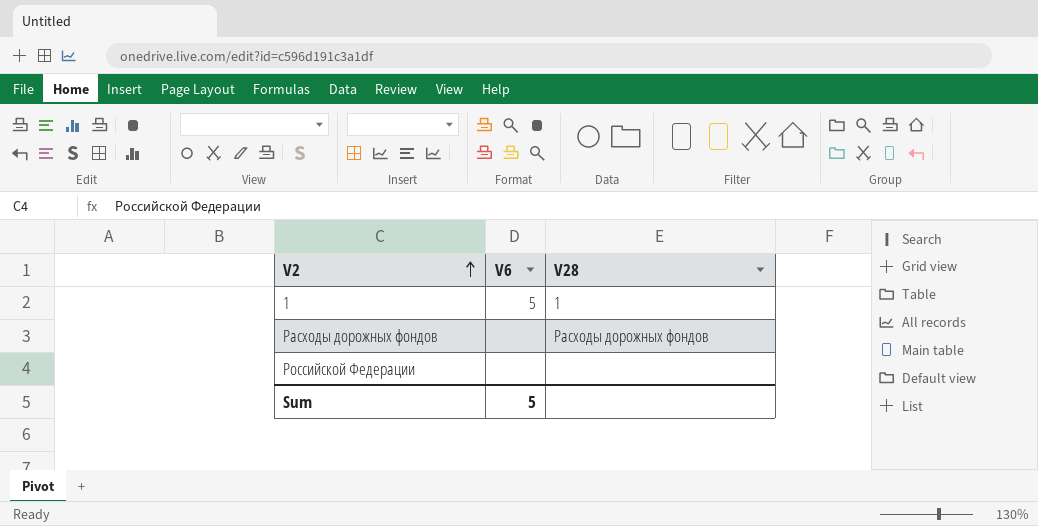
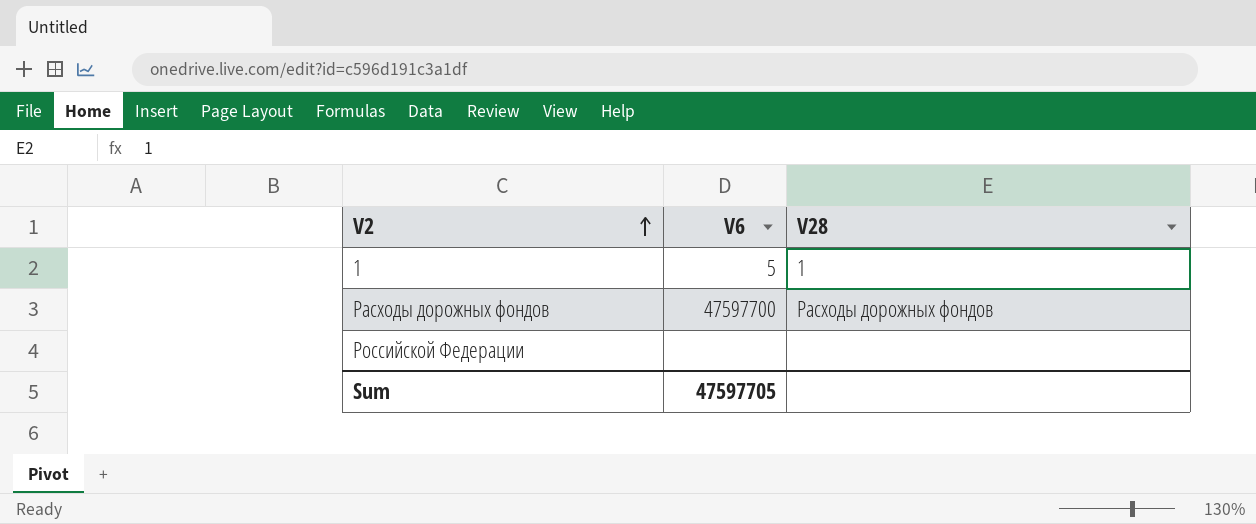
Расходы дорожных фондов | V6: none -> 47597700
Sum | V6: 5 -> 47597705

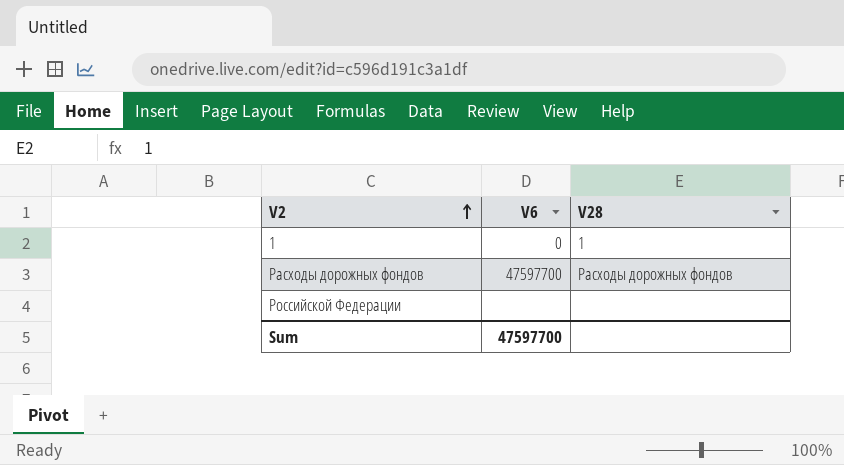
1 | V6: 5 -> 0
Sum | V6: 47597705 -> 47597700

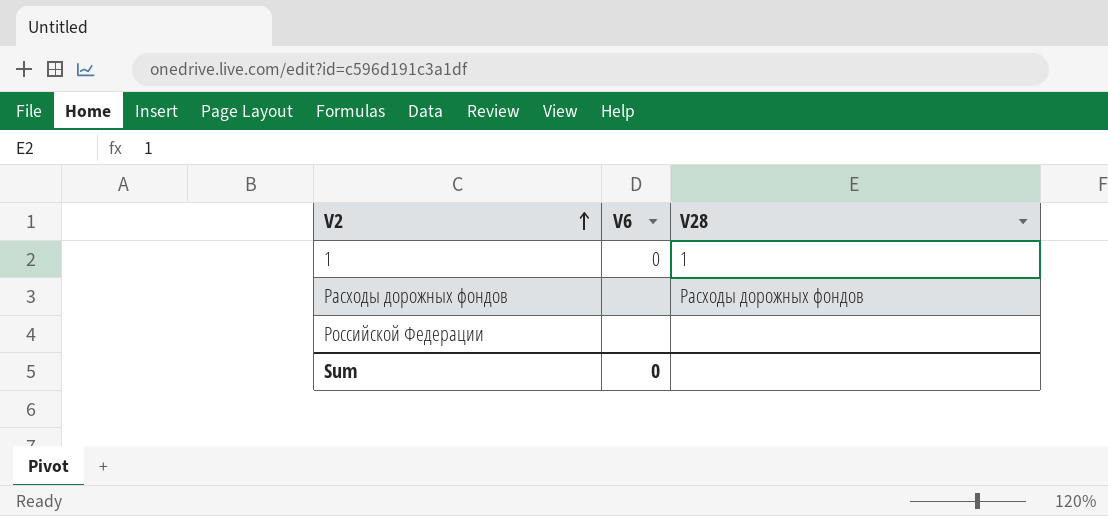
Расходы дорожных фондов | V6: 47597700 -> none
Sum | V6: 47597700 -> 0

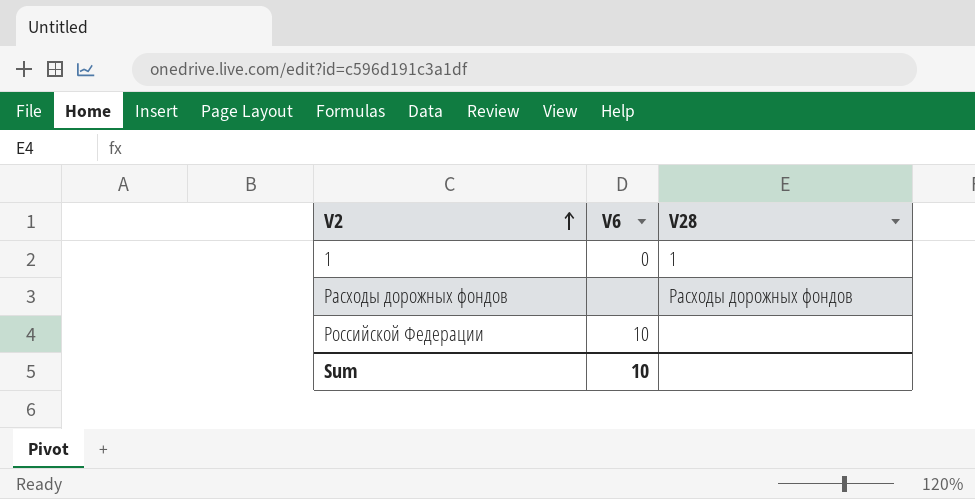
Российской Федерации | V6: none -> 10
Sum | V6: 0 -> 10

